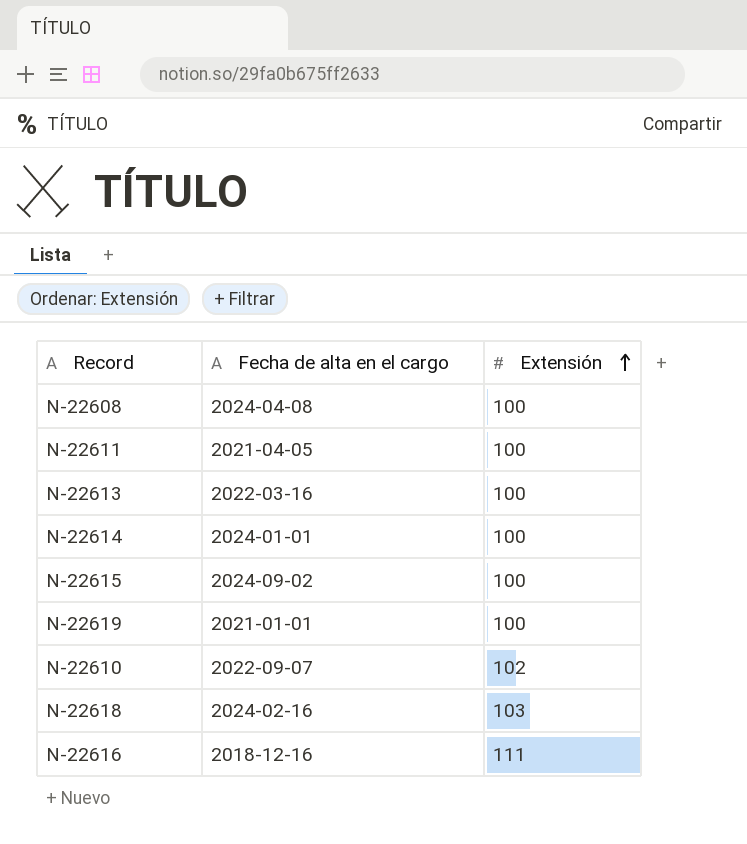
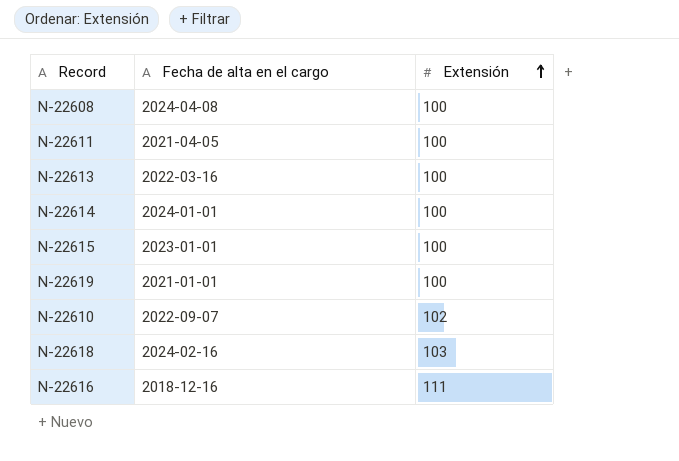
N-22615 | Fecha de alta en el cargo: 2024-09-02 -> 2023-01-01

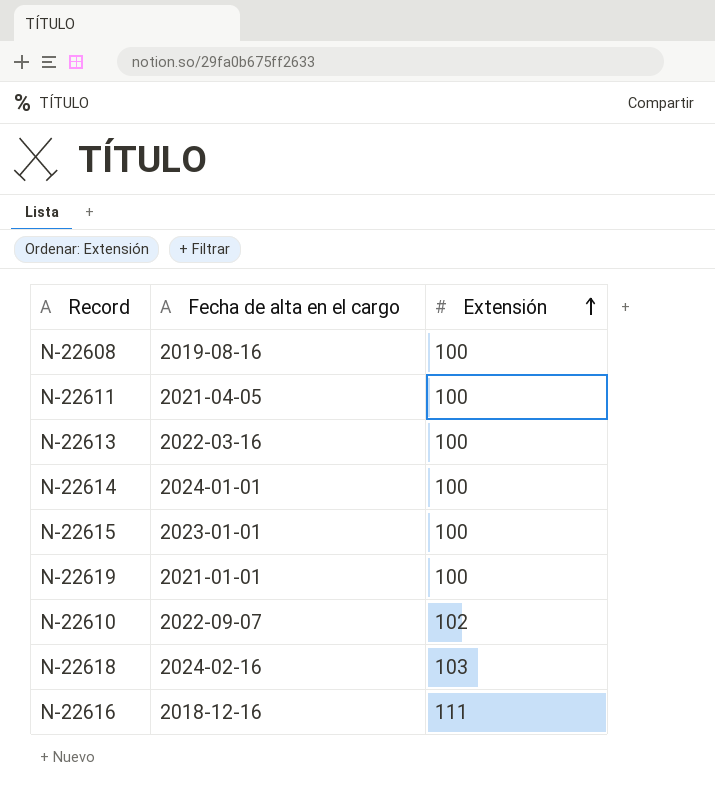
N-22608 | Fecha de alta en el cargo: 2024-04-08 -> 2019-08-16

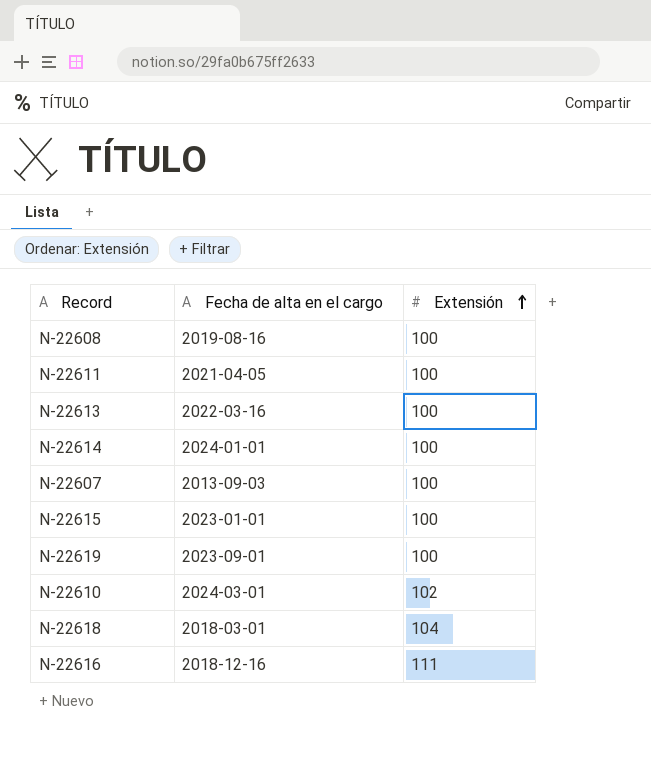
row N-22607: none -> 2013-09-03 | 100
N-22619 | Fecha de alta en el cargo: 2021-01-01 -> 2023-09-01
N-22610 | Fecha de alta en el cargo: 2022-09-07 -> 2024-03-01
N-22618 | Fecha de alta en el cargo: 2024-02-16 -> 2018-03-01
N-22618 | Extensión: 103 -> 104

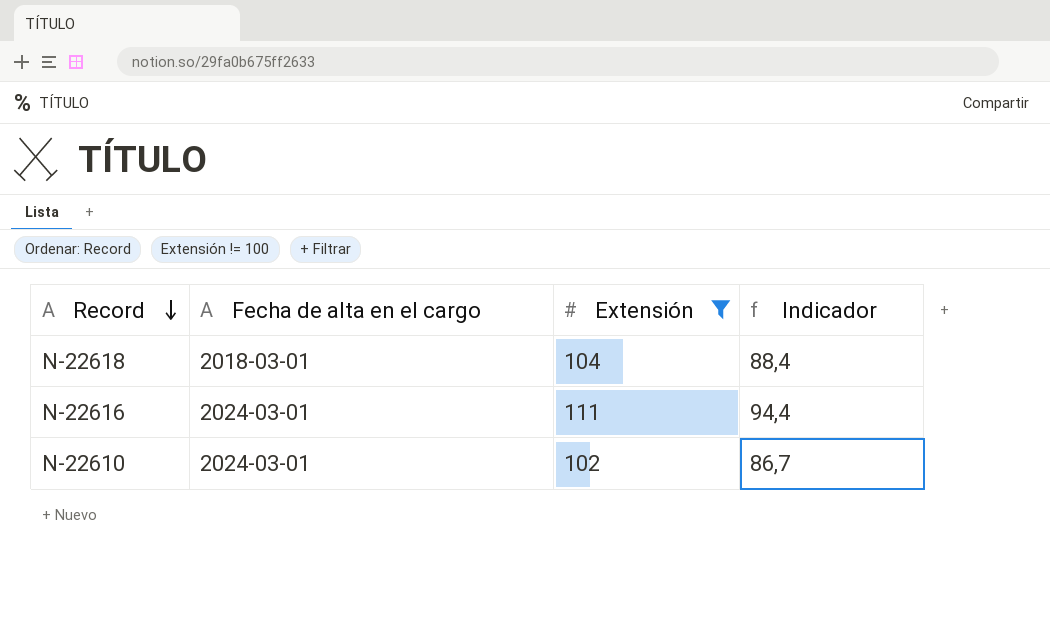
filter: none -> Extensión != 100
row order: Extensión ascending -> Record descending
column Indicador | formula: none -> [Extensión] * 0,85
N-22616 | Fecha de alta en el cargo: 2018-12-16 -> 2024-03-01

